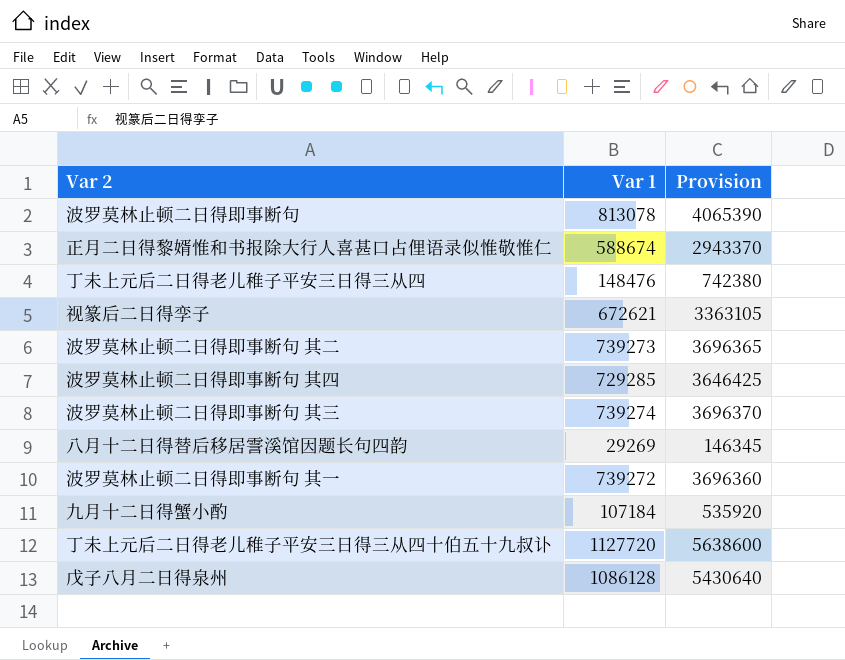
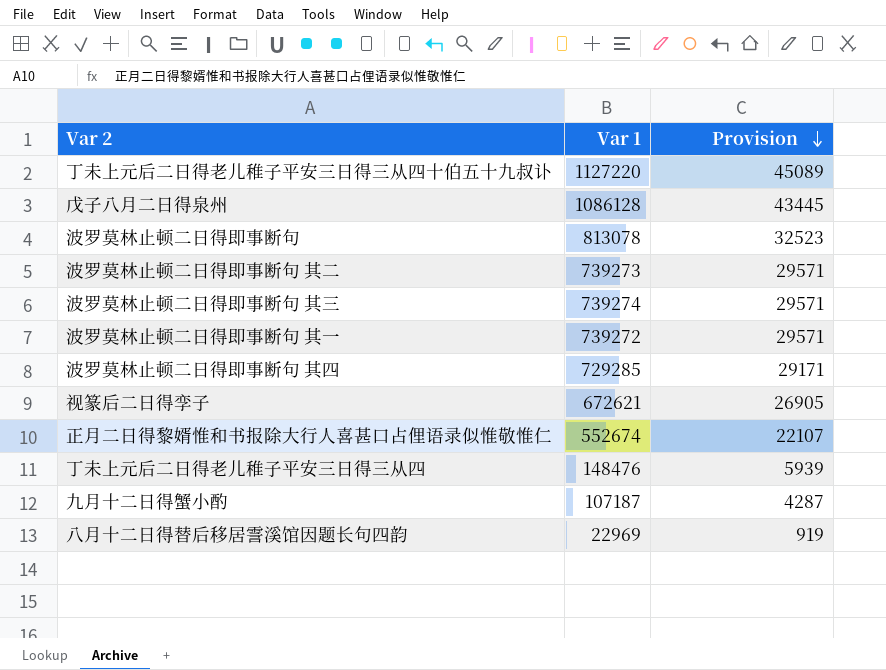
row order: none -> Provision descending
column Provision | formula: [Var 1] * 5 -> [Var 1] * 0.04
丁未上元后二日得老儿稚子平安三日得三从四十伯五十九叔讣 | Var 1: 1127720 -> 1127220
正月二日得黎婿惟和书报除大行人喜甚口占俚语录似惟敬惟仁 | Var 1: 588674 -> 552674
九月十二日得蟹小酌 | Var 1: 107184 -> 107187
八月十二日得替后移居霅溪馆因题长句四韵 | Var 1: 29269 -> 22969

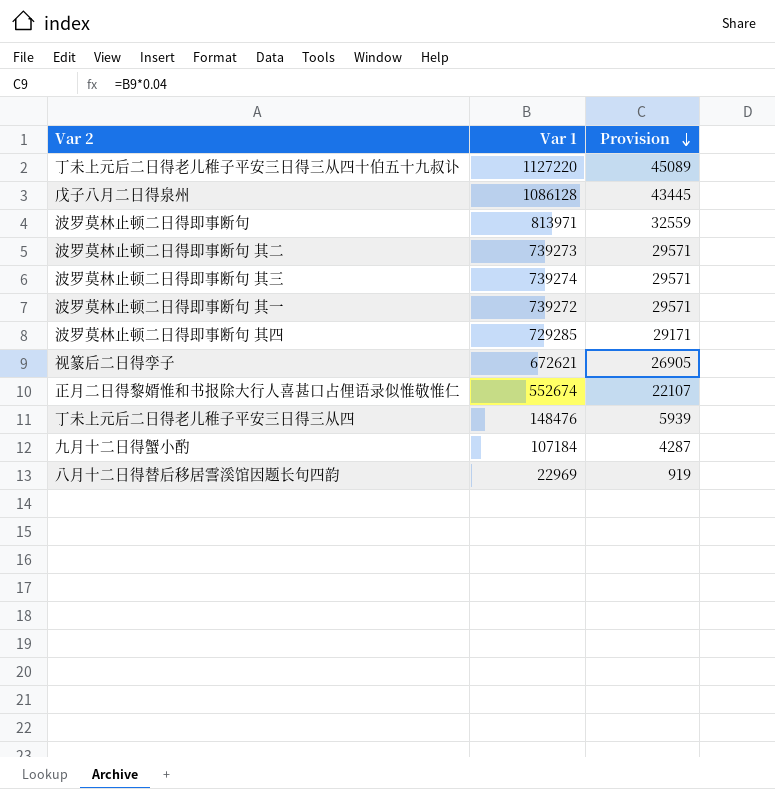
波罗莫林止顿二日得即事断句 | Var 1: 813078 -> 813971
波罗莫林止顿二日得即事断句 | Provision: 32523 -> 32559
九月十二日得蟹小酌 | Var 1: 107187 -> 107184

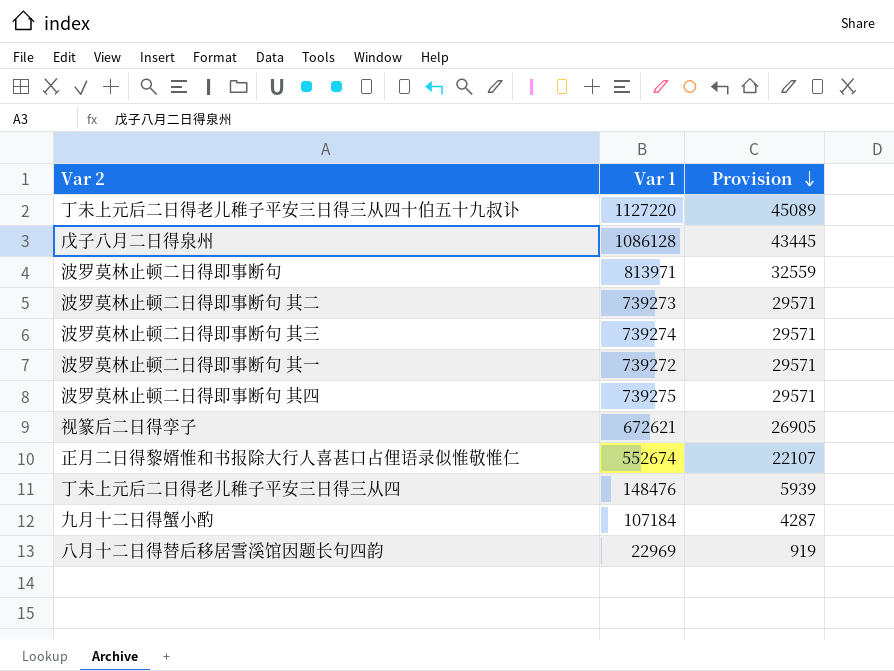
波罗莫林止顿二日得即事断句 其四 | Var 1: 729285 -> 739275
波罗莫林止顿二日得即事断句 其四 | Provision: 29171 -> 29571

